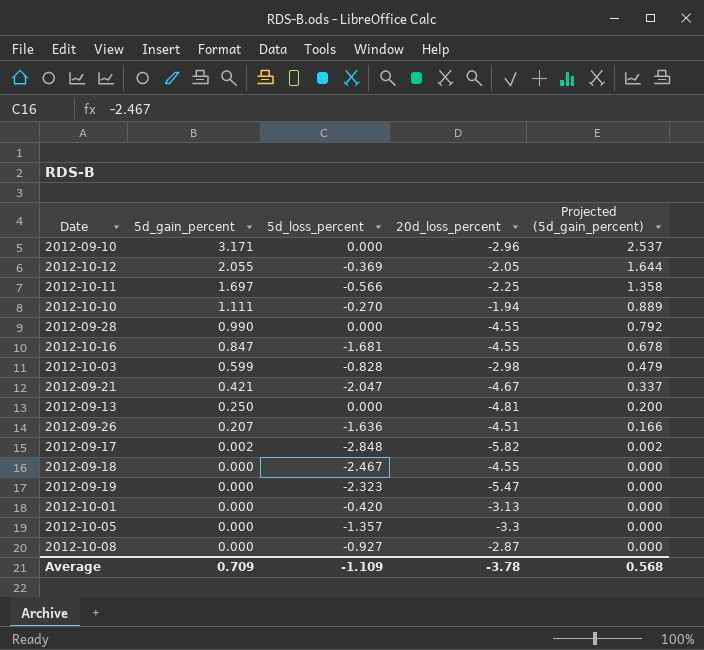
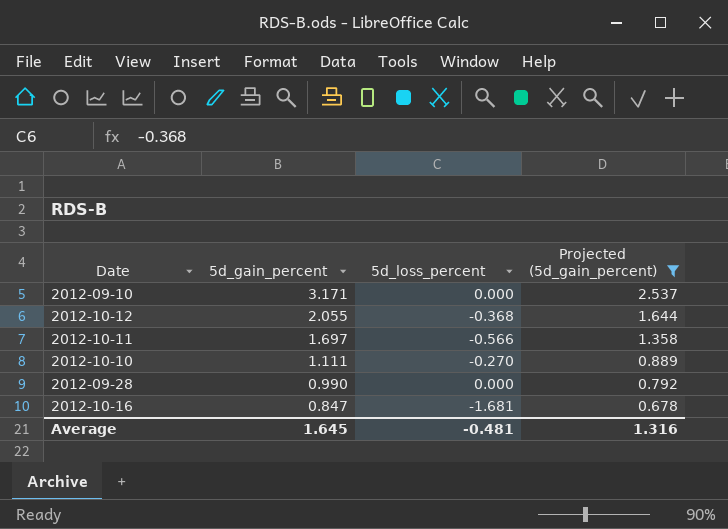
filter: none -> Projected (5d_gain_percent) >= 0.678
column 20d_loss_percent | position: 4 -> none
2012-10-12 | 5d_loss_percent: -0.369 -> -0.368
Average | 5d_gain_percent: 0.709 -> 1.645
Average | 5d_loss_percent: -1.109 -> -0.481
Average | Projected (5d_gain_percent): 0.568 -> 1.316

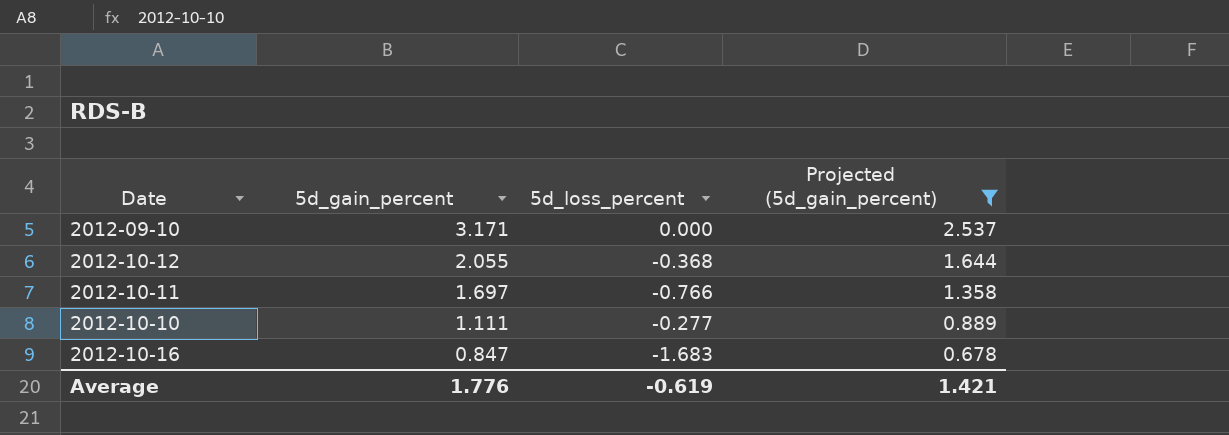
row 2012-09-28: 0.990 | 0.000 | 0.792 -> none
2012-10-11 | 5d_loss_percent: -0.566 -> -0.766
2012-10-10 | 5d_loss_percent: -0.270 -> -0.277
2012-10-16 | 5d_loss_percent: -1.681 -> -1.683
Average | 5d_gain_percent: 1.645 -> 1.776
Average | 5d_loss_percent: -0.481 -> -0.619
Average | Projected (5d_gain_percent): 1.316 -> 1.421

